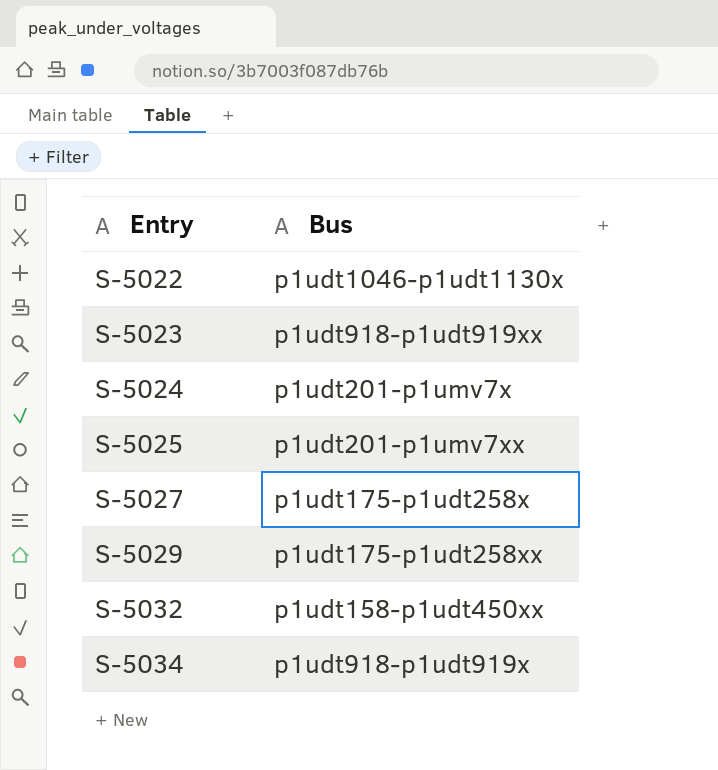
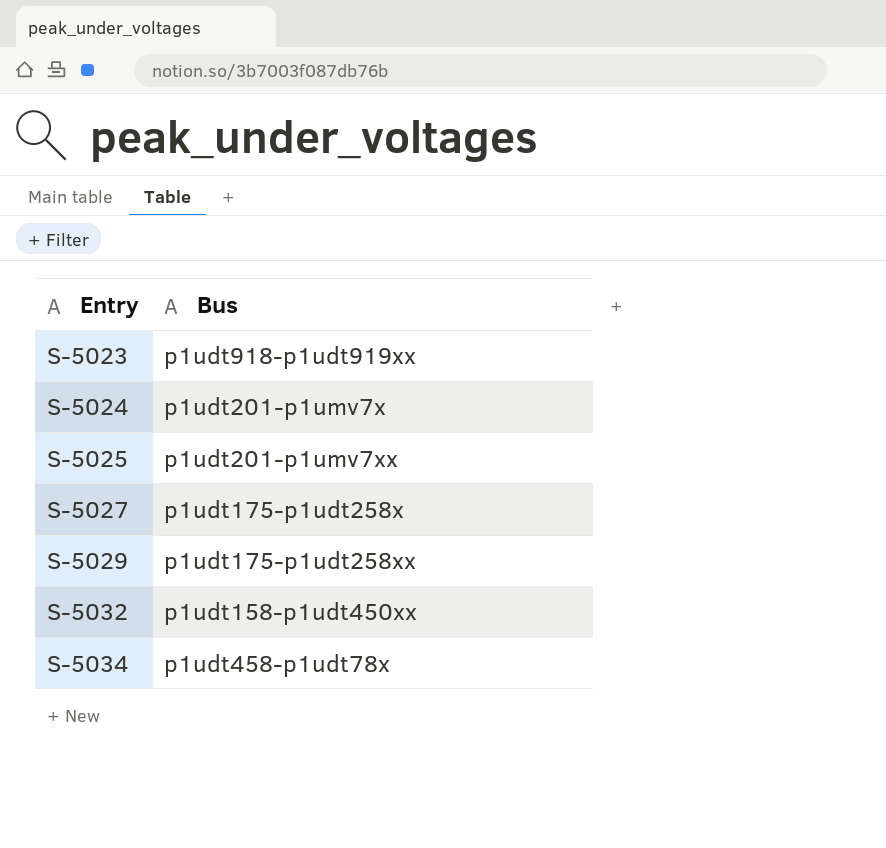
row S-5022: p1udt1046-p1udt1130x -> none
S-5034 | Bus: p1udt918-p1udt919x -> p1udt458-p1udt78x

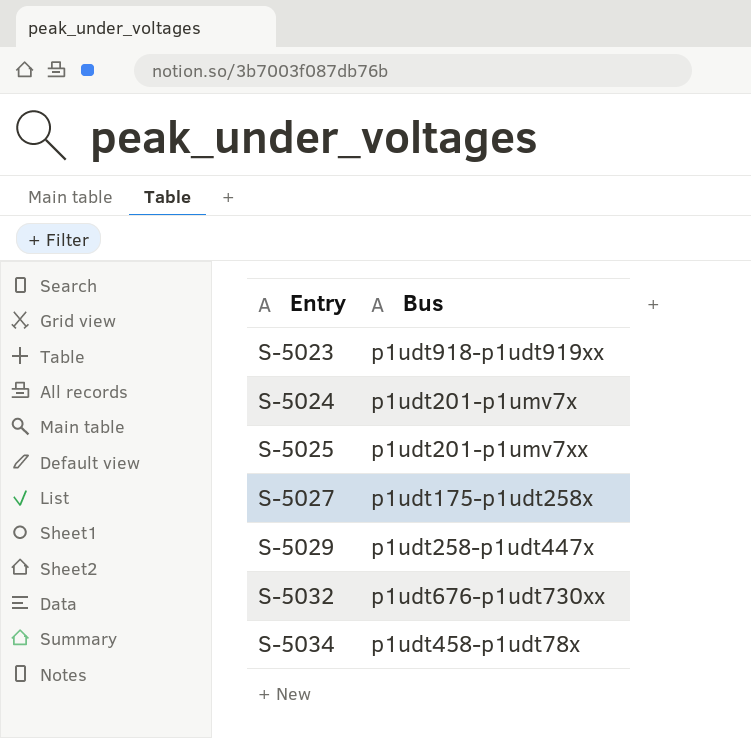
S-5029 | Bus: p1udt175-p1udt258xx -> p1udt258-p1udt447x
S-5032 | Bus: p1udt158-p1udt450xx -> p1udt676-p1udt730xx

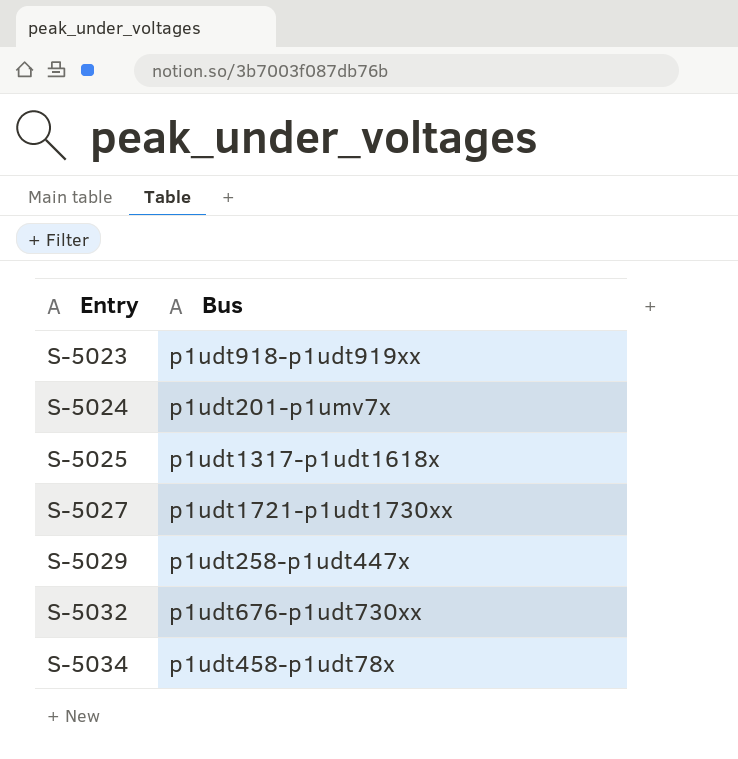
S-5025 | Bus: p1udt201-p1umv7xx -> p1udt1317-p1udt1618x
S-5027 | Bus: p1udt175-p1udt258x -> p1udt1721-p1udt1730xx

